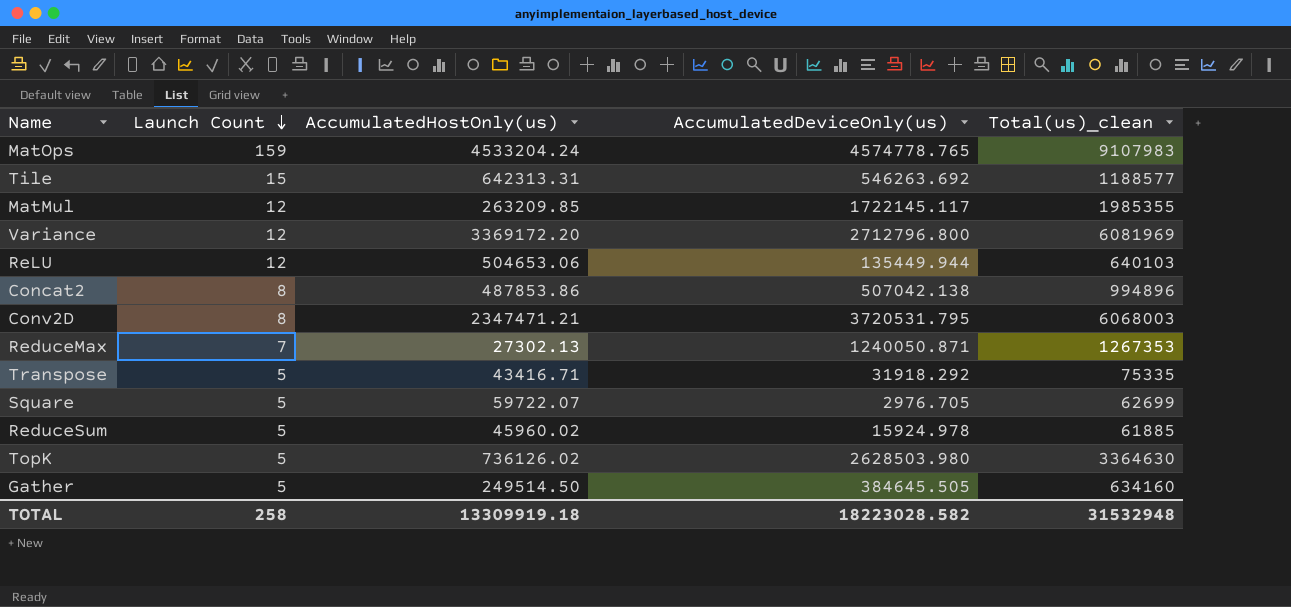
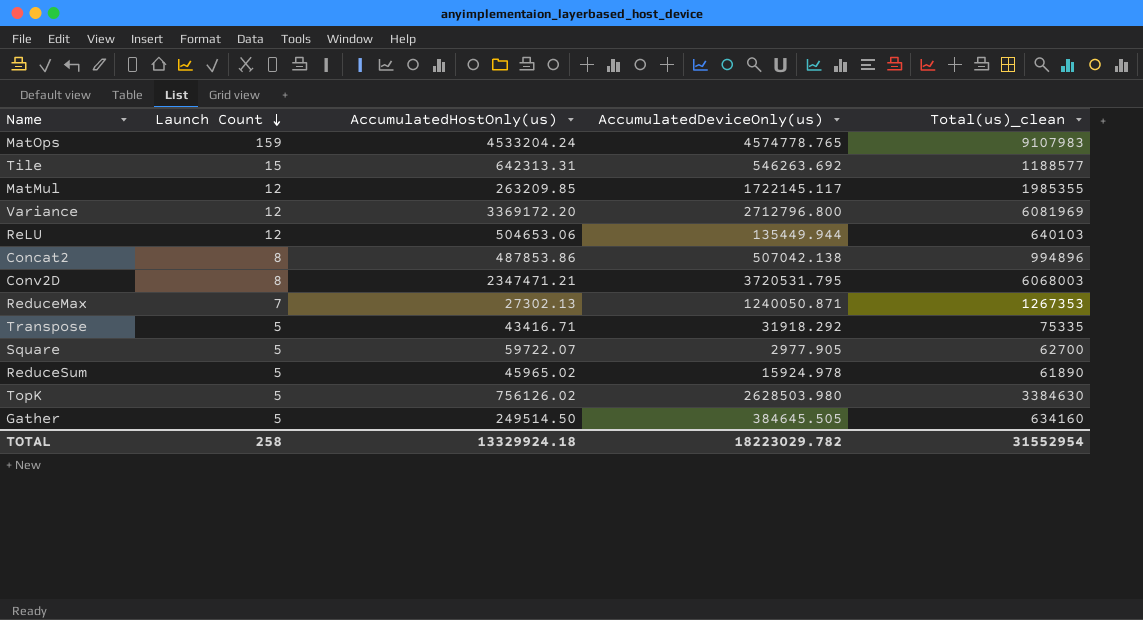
Square | AccumulatedDeviceOnly(us): 2976.705 -> 2977.905
Square | Total(us)_clean: 62699 -> 62700
ReduceSum | AccumulatedHostOnly(us): 45960.02 -> 45965.02
ReduceSum | Total(us)_clean: 61885 -> 61890
TopK | AccumulatedHostOnly(us): 736126.02 -> 756126.02
TopK | Total(us)_clean: 3364630 -> 3384630
TOTAL | AccumulatedHostOnly(us): 13309919.18 -> 13329924.18
TOTAL | AccumulatedDeviceOnly(us): 18223028.582 -> 18223029.782
TOTAL | Total(us)_clean: 31532948 -> 31552954

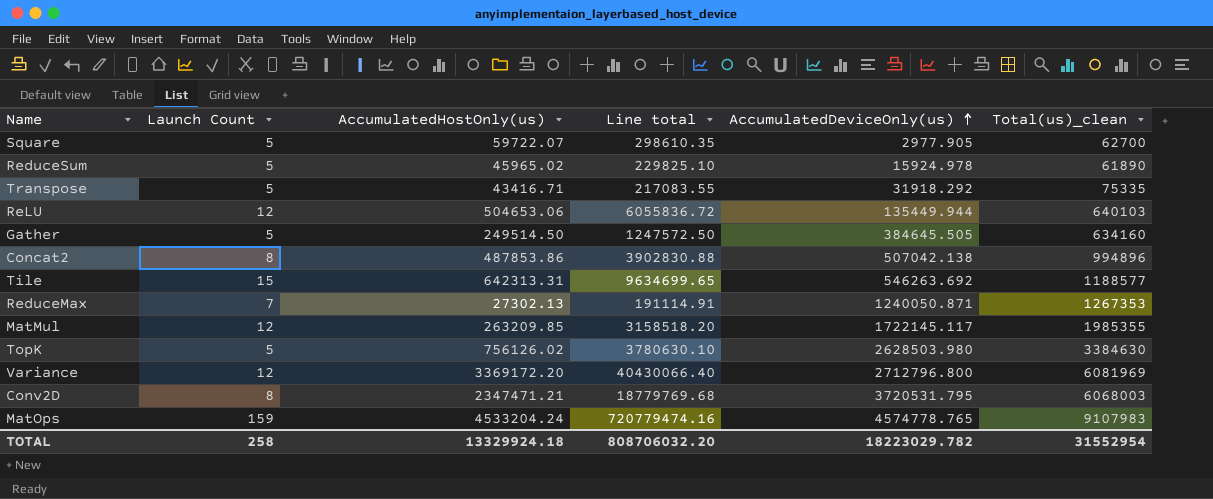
row order: Launch Count descending -> AccumulatedDeviceOnly(us) ascending
column Line total | formula: none -> [Launch Count] * [AccumulatedHostOnly(us)]

